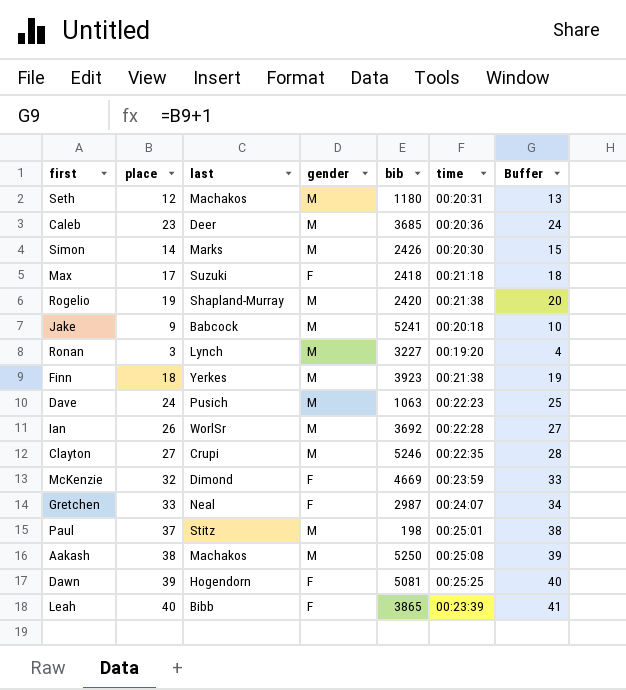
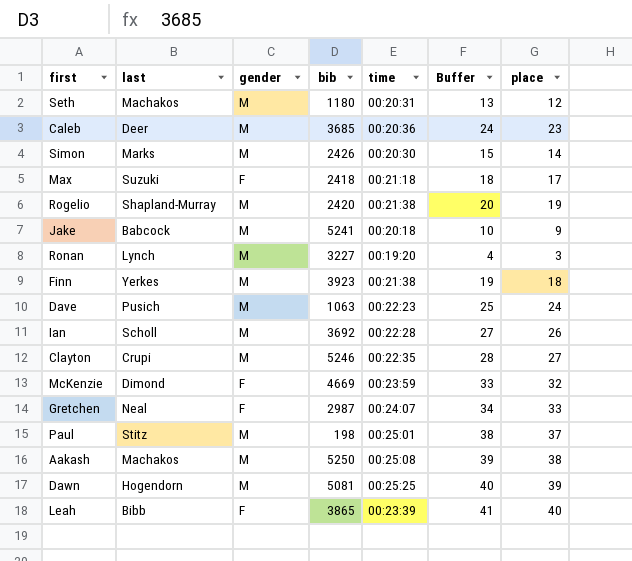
column place | position: 2 -> 7
Ian | last: WorlSr -> Scholl
Dawn | gender: F -> M

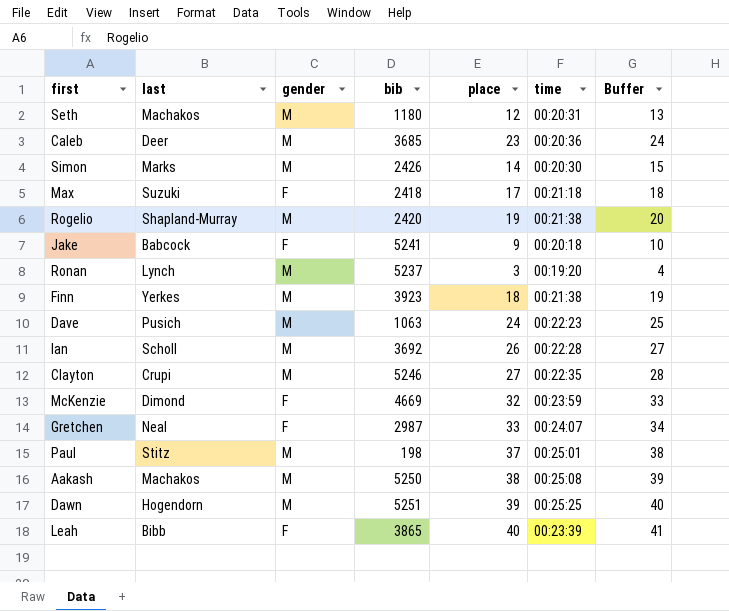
column place | position: 7 -> 5
Jake | gender: M -> F
Ronan | bib: 3227 -> 5237
Dawn | bib: 5081 -> 5251

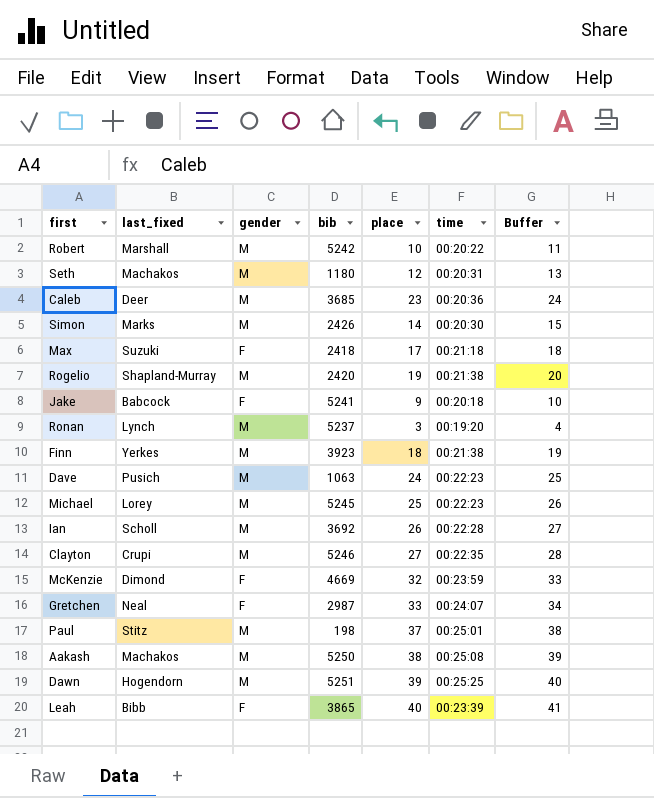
column name: last -> last_fixed
row Robert: none -> Marshall | M | 5242 | 10 | 00:20:22 | 11
row Michael: none -> Lorey | M | 5245 | 25 | 00:22:23 | 26

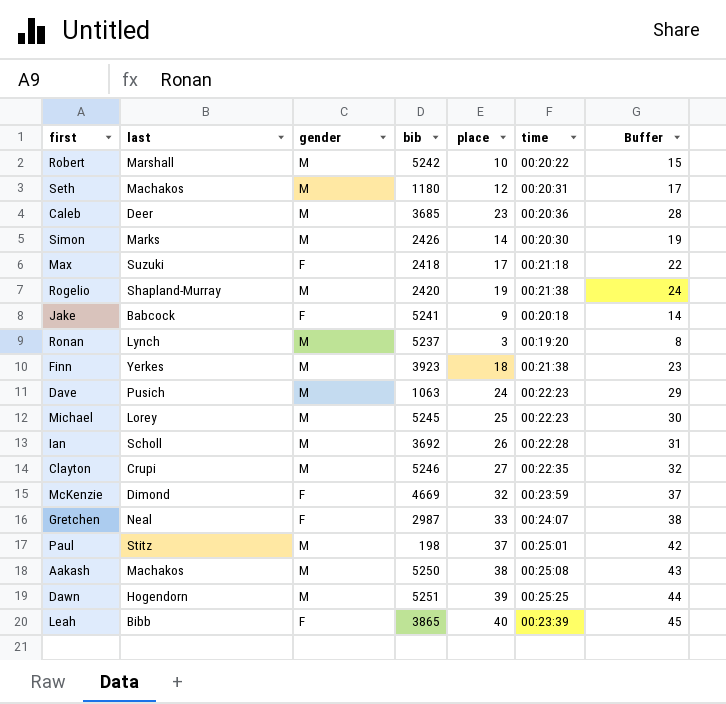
column name: last_fixed -> last
column Buffer | formula: [place] + 1 -> [place] + 5

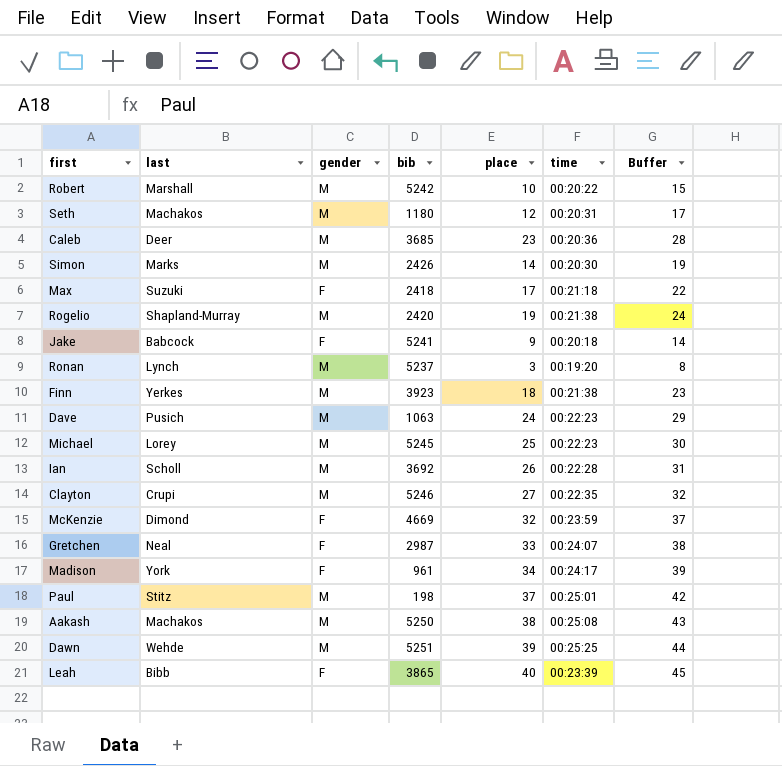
row Madison: none -> York | F | 961 | 34 | 00:24:17 | 39
Dawn | last: Hogendorn -> Wehde

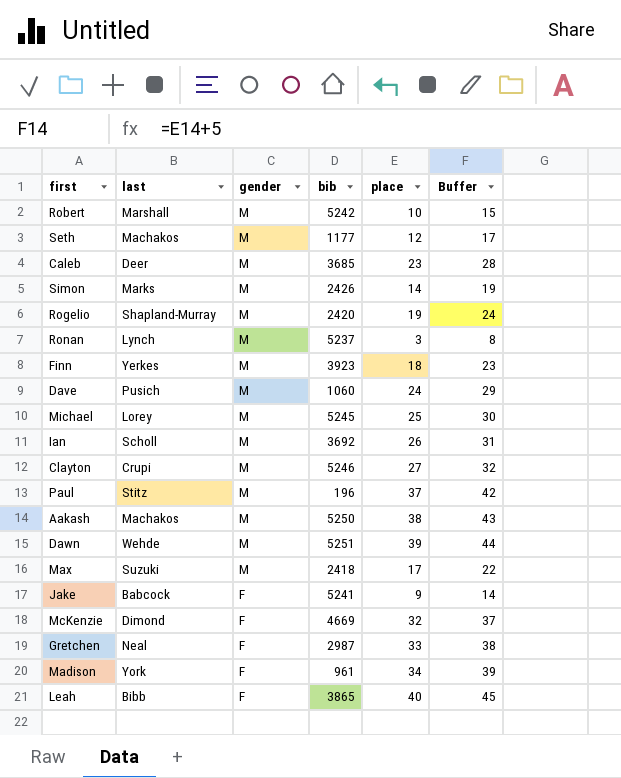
row order: none -> gender descending
column time | position: 6 -> none
Seth | bib: 1180 -> 1177
Dave | bib: 1063 -> 1060
Paul | bib: 198 -> 196
Max | gender: F -> M

